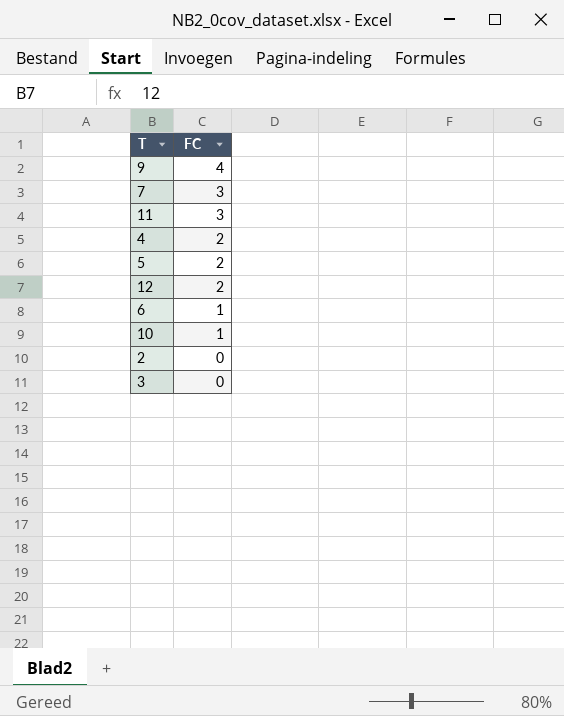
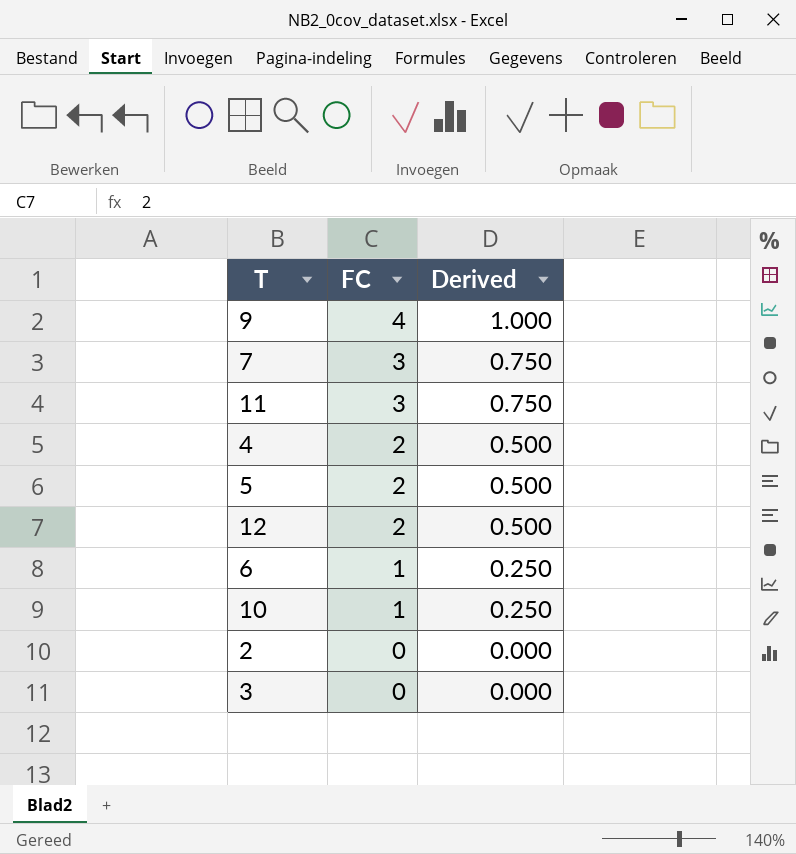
column Derived | formula: none -> [FC] * 0.25

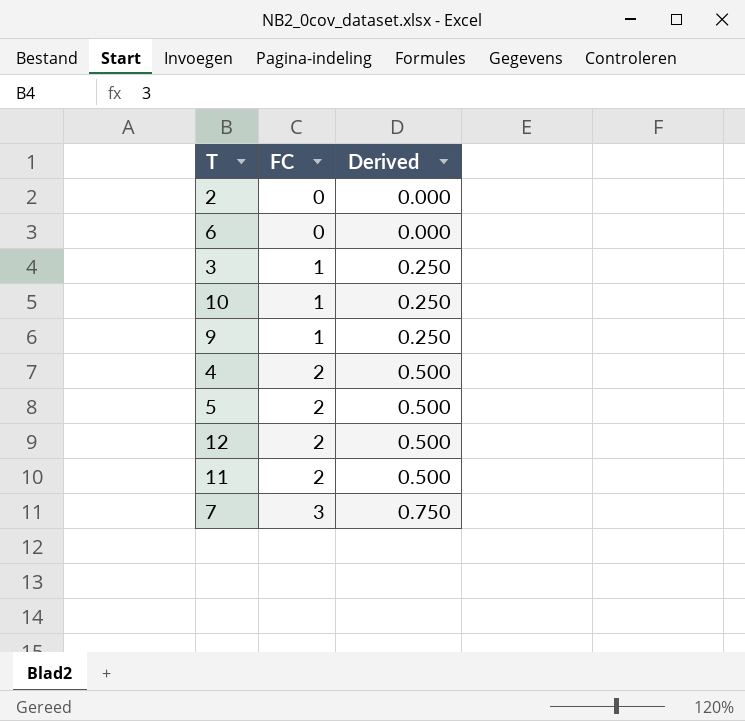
row order: FC descending -> FC ascending
6 | FC: 1 -> 0
6 | Derived: 0.250 -> 0.000
3 | FC: 0 -> 1
3 | Derived: 0.000 -> 0.250
9 | FC: 4 -> 1
9 | Derived: 1.000 -> 0.250
11 | FC: 3 -> 2
11 | Derived: 0.750 -> 0.500

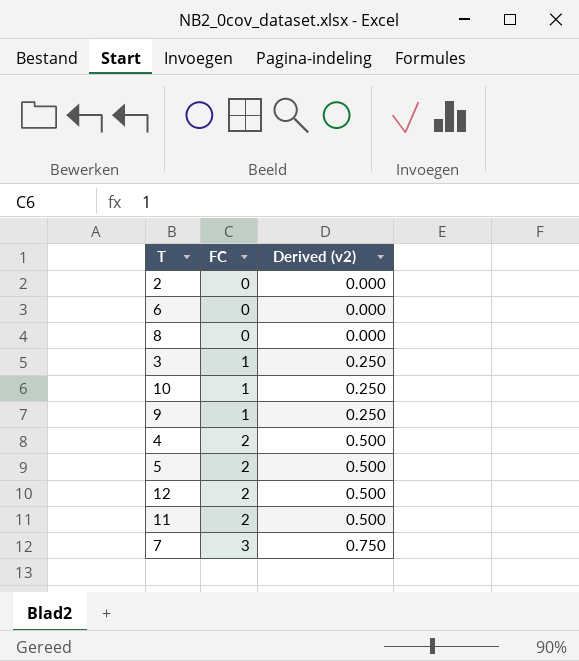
column name: Derived -> Derived (v2)
row 8: none -> 0 | 0.000

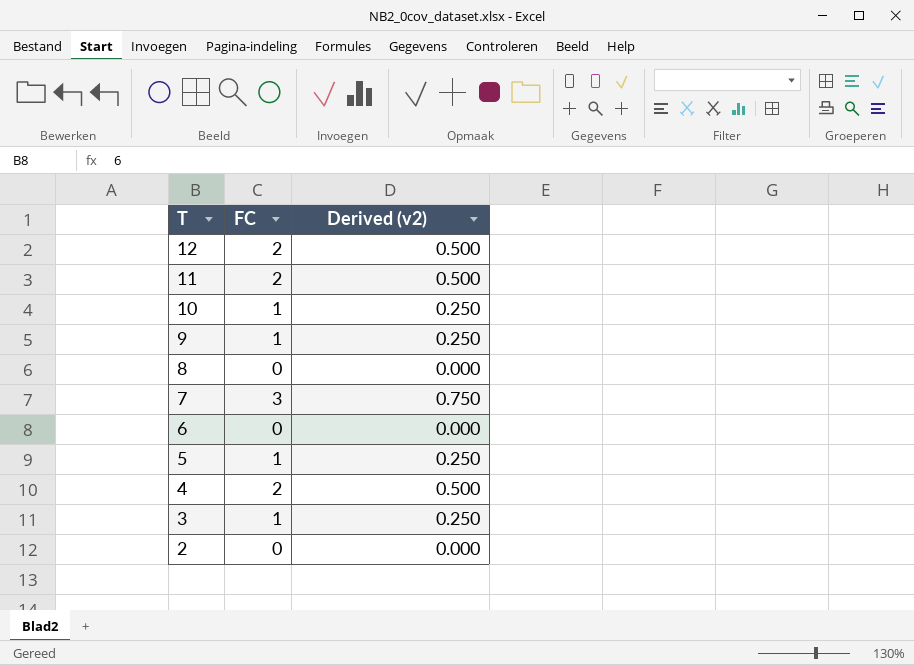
row order: FC ascending -> T descending
5 | FC: 2 -> 1
5 | Derived (v2): 0.500 -> 0.250

